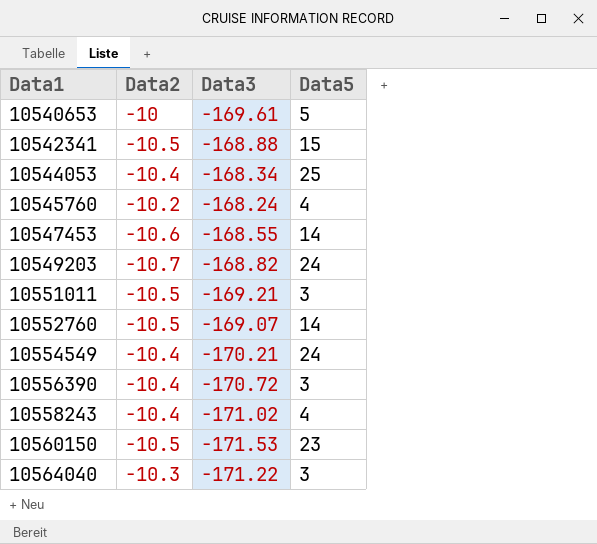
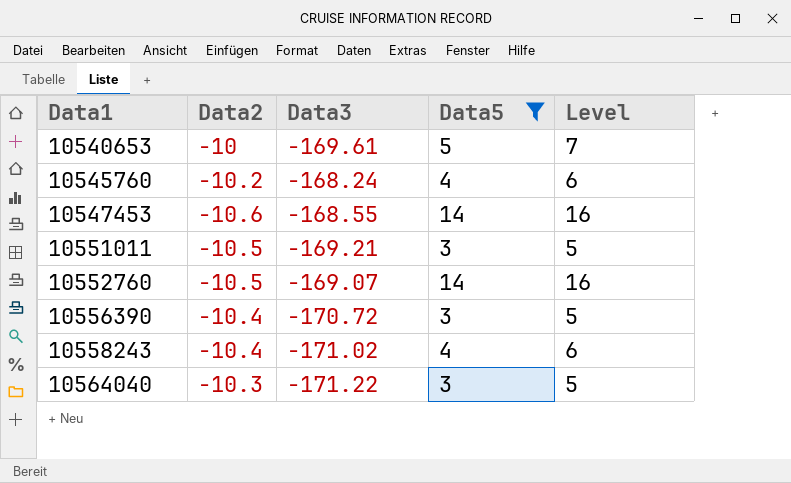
filter: none -> Data5 <= 14
column Level | formula: none -> [Data5] + 2

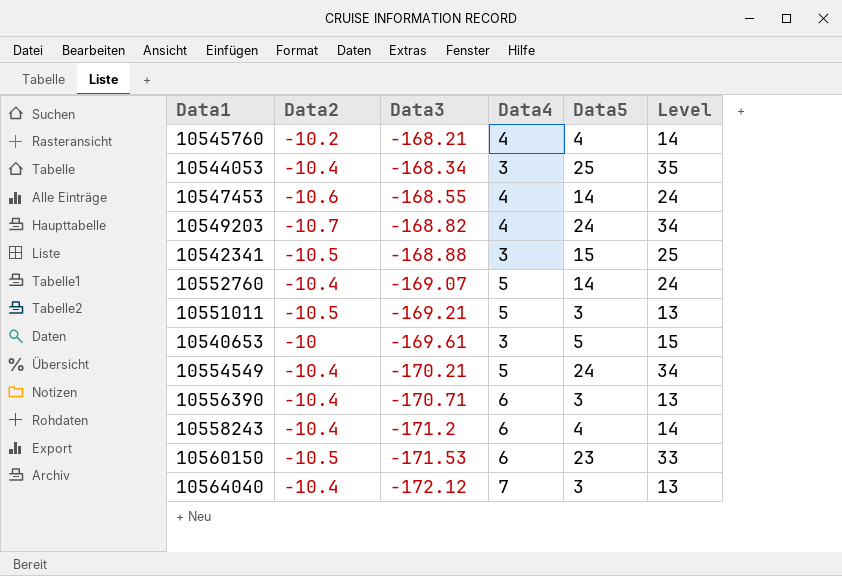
filter: Data5 <= 14 -> none
row order: Data1 ascending -> Data3 descending
column Data4 | position: none -> 4
column Level | formula: [Data5] + 2 -> [Data5] + 10
10545760 | Data3: -168.24 -> -168.21
10552760 | Data2: -10.5 -> -10.4
10556390 | Data3: -170.72 -> -170.71
10558243 | Data3: -171.02 -> -171.2
10564040 | Data2: -10.3 -> -10.4
10564040 | Data3: -171.22 -> -172.12

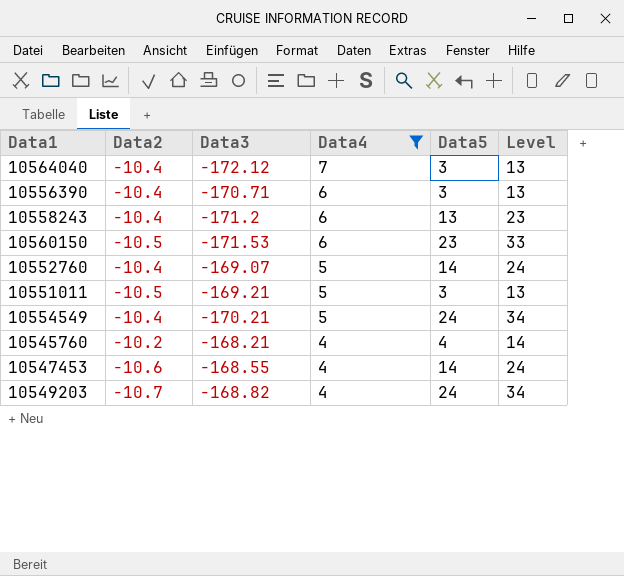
filter: none -> Data4 != 3
row order: Data3 descending -> Data4 descending
10558243 | Data5: 4 -> 13
10558243 | Level: 14 -> 23

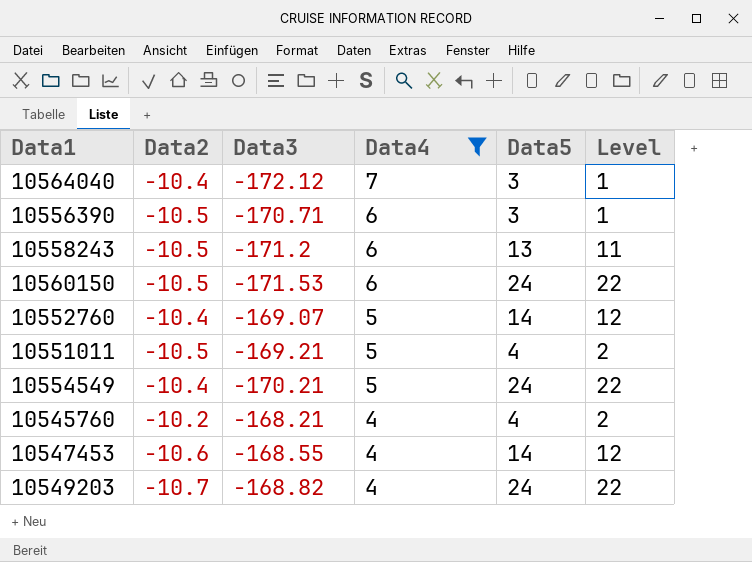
column Level | formula: [Data5] + 10 -> [Data5] - 2
10556390 | Data2: -10.4 -> -10.5
10558243 | Data2: -10.4 -> -10.5
10560150 | Data5: 23 -> 24
10551011 | Data5: 3 -> 4

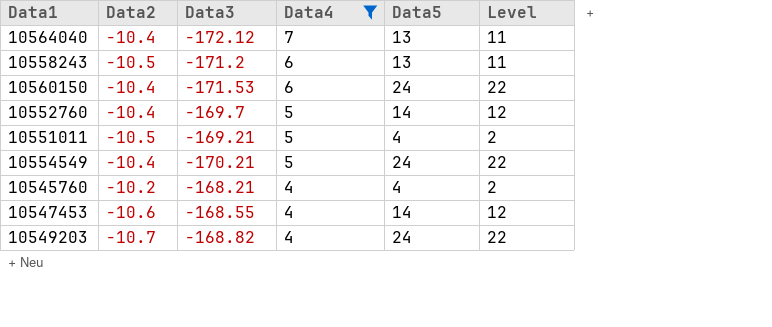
row 10556390: -10.5 | -170.71 | 6 | 3 | 1 -> none
10564040 | Data5: 3 -> 13
10564040 | Level: 1 -> 11
10560150 | Data2: -10.5 -> -10.4
10552760 | Data3: -169.07 -> -169.7

